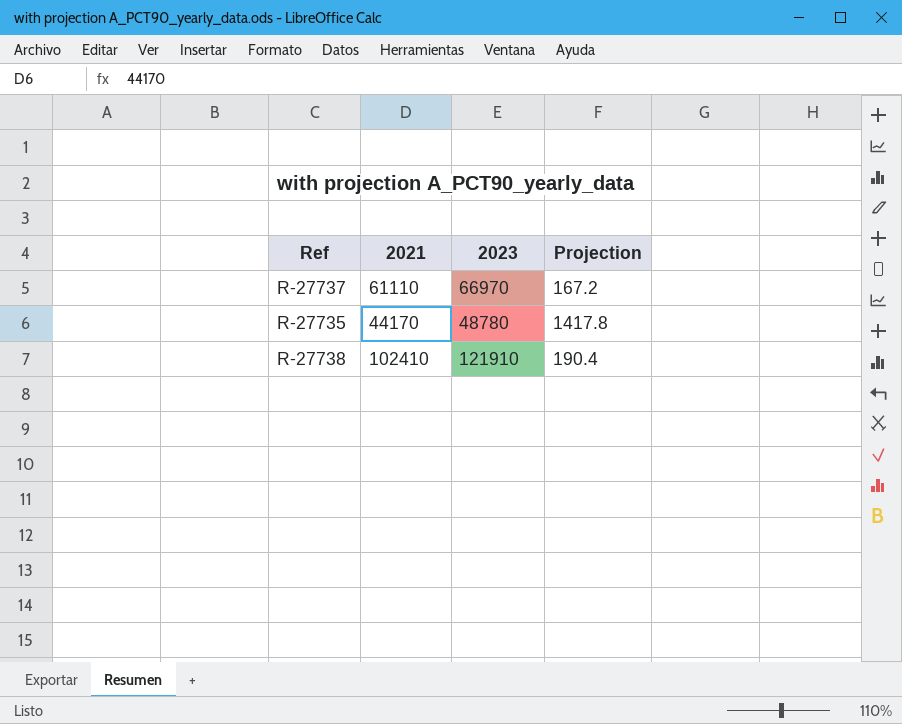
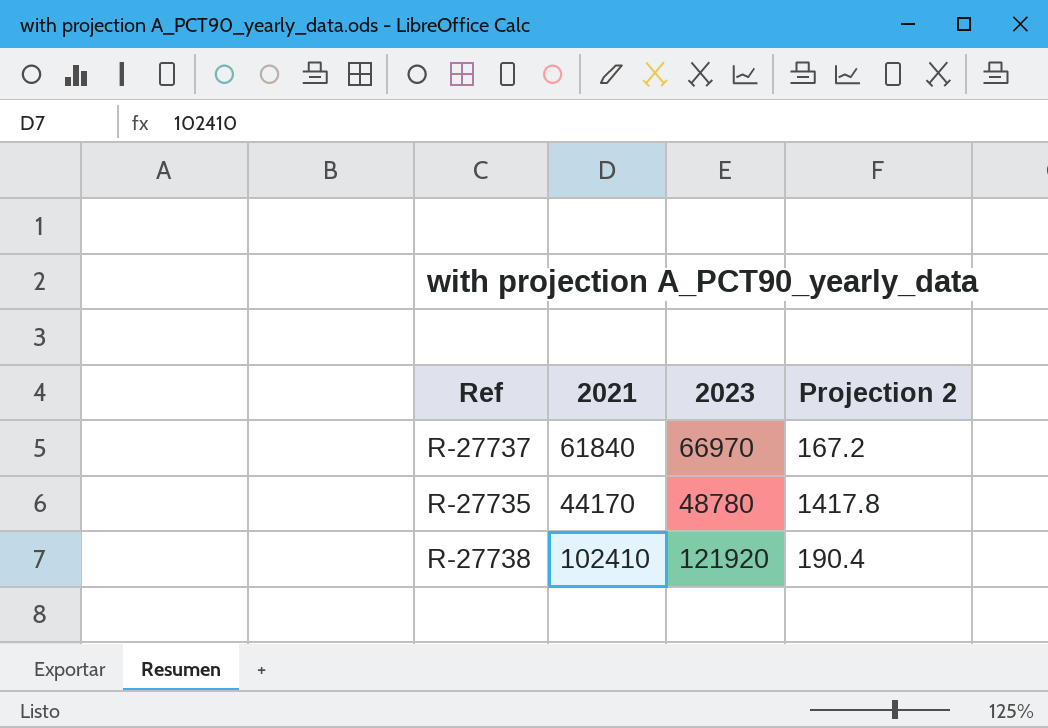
column name: Projection -> Projection 2
R-27737 | 2021: 61110 -> 61840
R-27738 | 2023: 121910 -> 121920

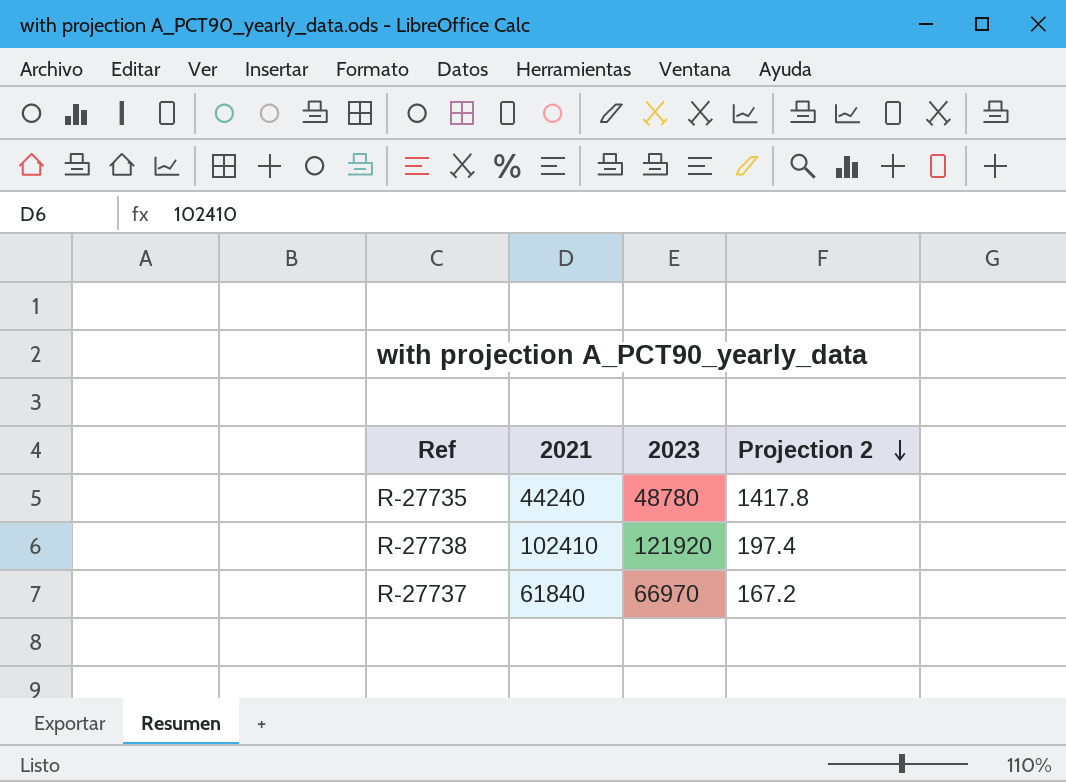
row order: none -> Projection 2 descending
R-27735 | 2021: 44170 -> 44240
R-27738 | Projection 2: 190.4 -> 197.4

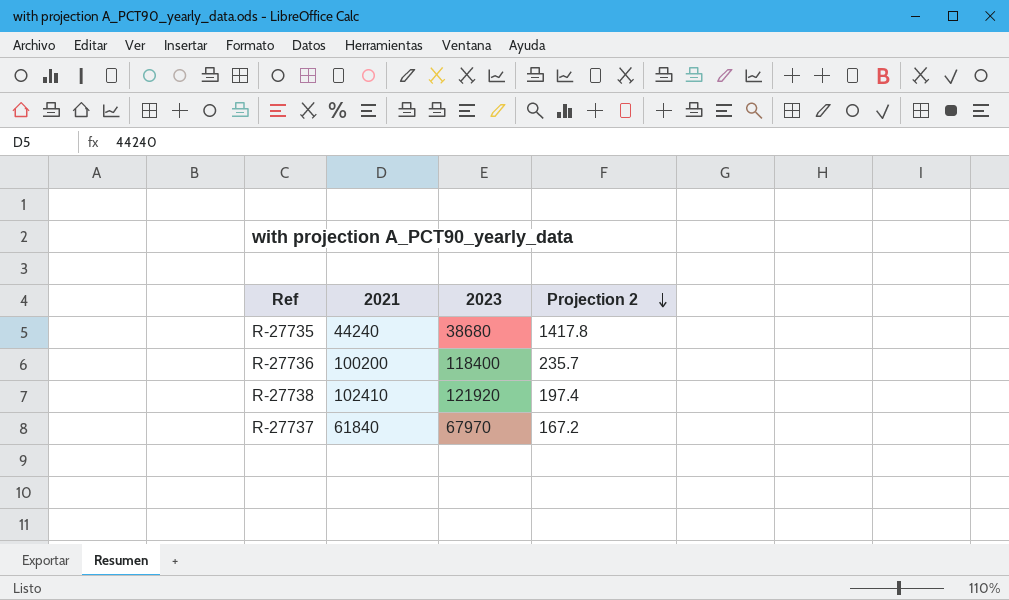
R-27735 | 2023: 48780 -> 38680
row R-27736: none -> 100200 | 118400 | 235.7
R-27737 | 2023: 66970 -> 67970

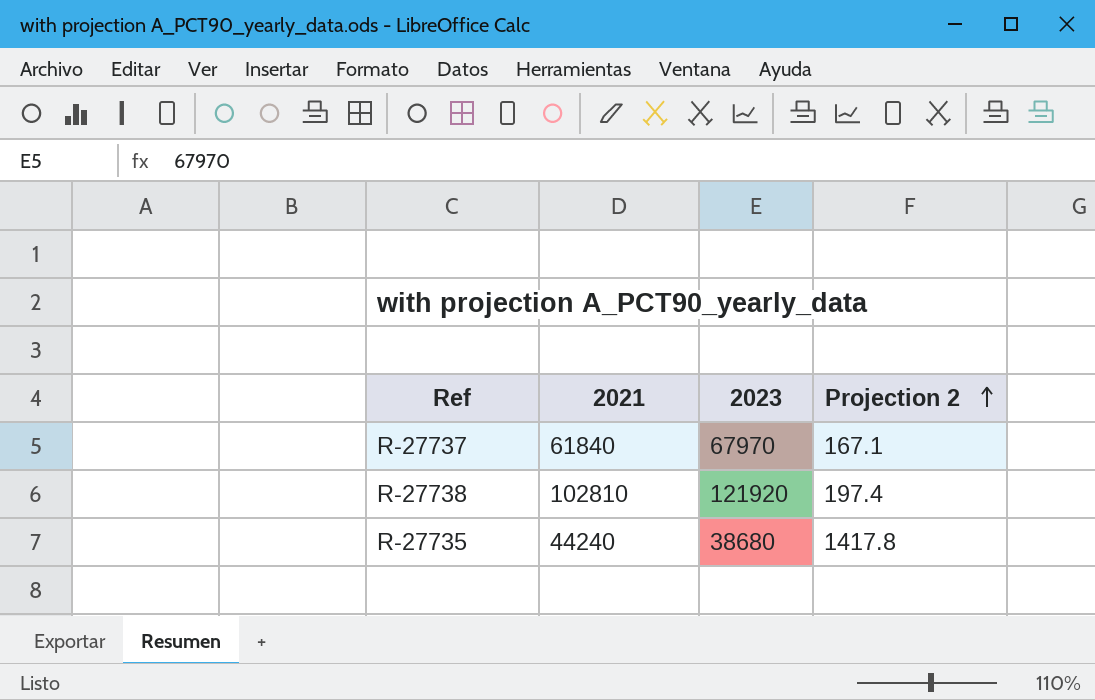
row order: Projection 2 descending -> Projection 2 ascending
row R-27736: 100200 | 118400 | 235.7 -> none
R-27737 | Projection 2: 167.2 -> 167.1
R-27738 | 2021: 102410 -> 102810

